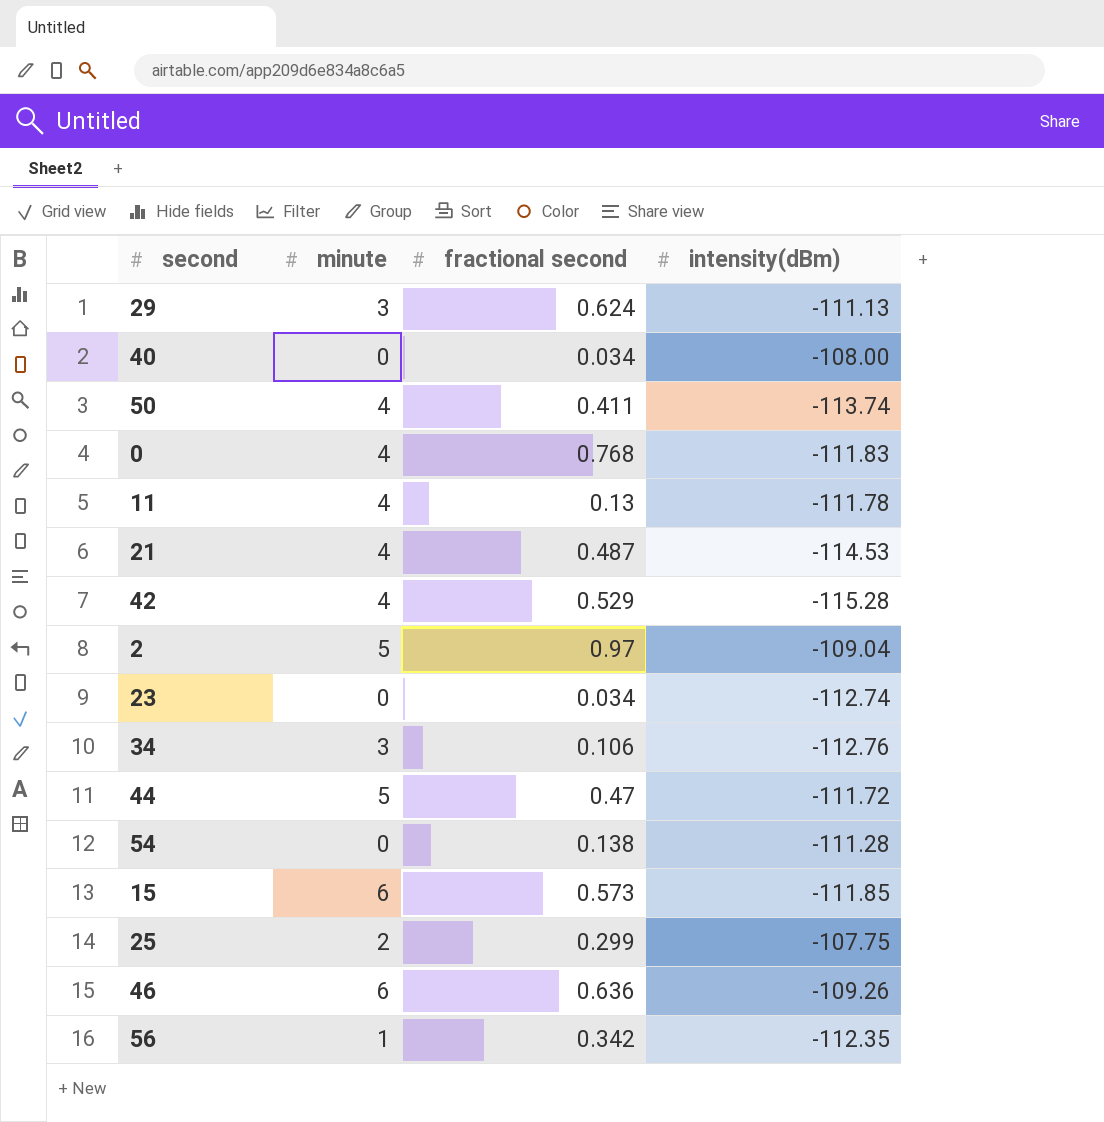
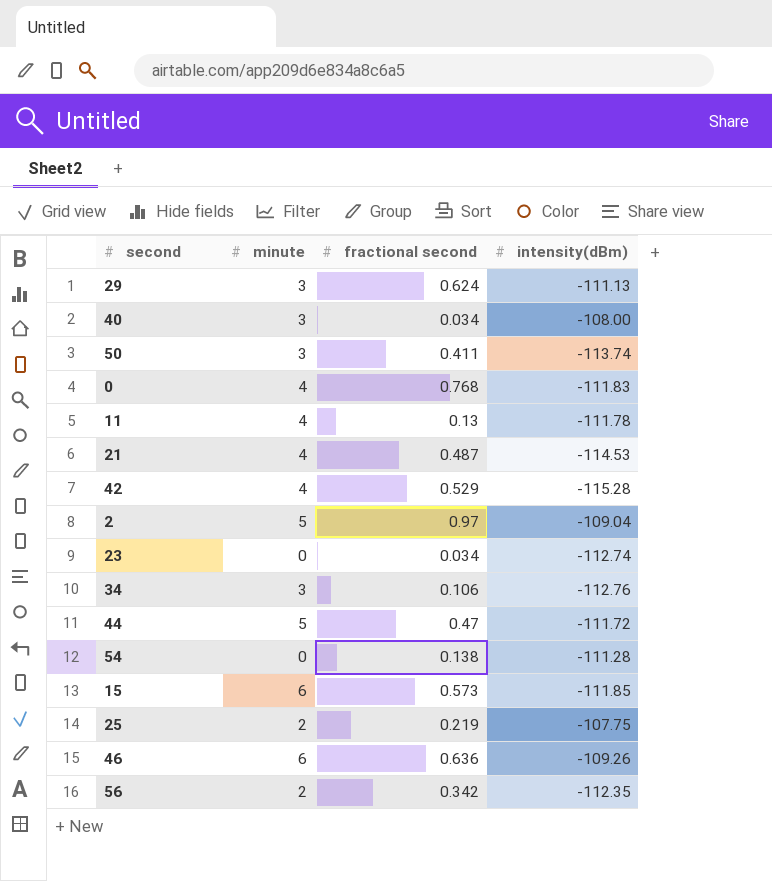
40 | minute: 0 -> 3
50 | minute: 4 -> 3
25 | fractional second: 0.299 -> 0.219
56 | minute: 1 -> 2

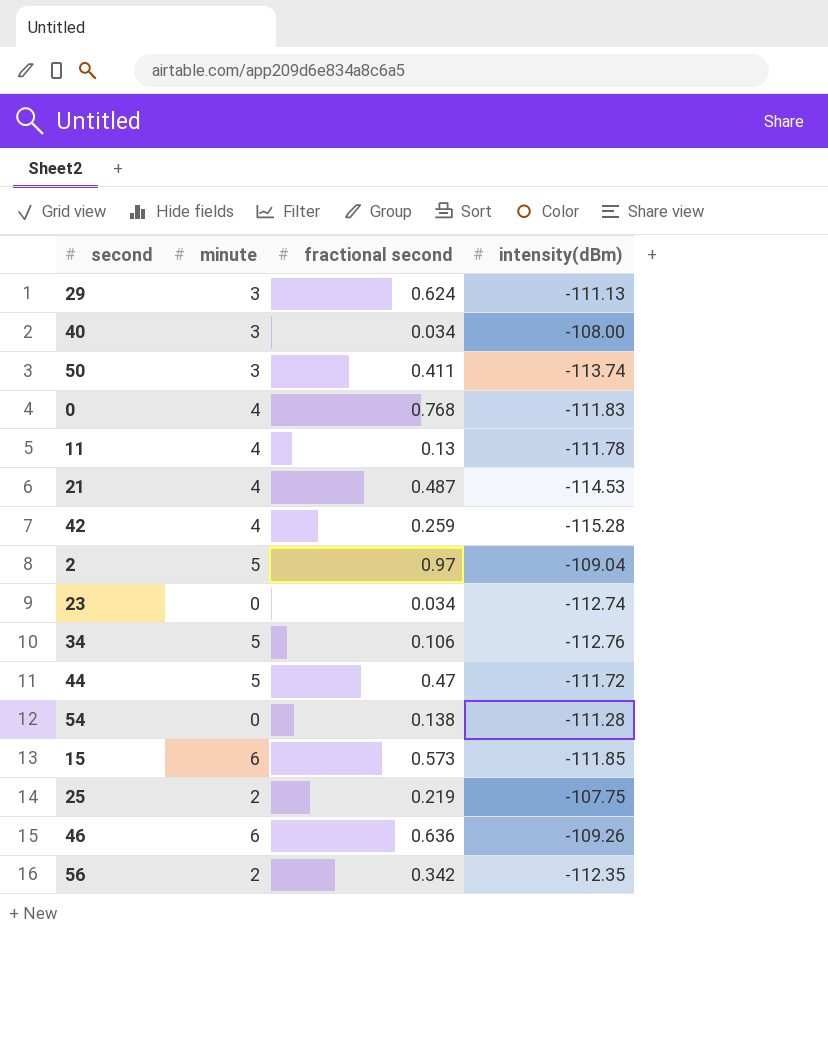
42 | fractional second: 0.529 -> 0.259
34 | minute: 3 -> 5

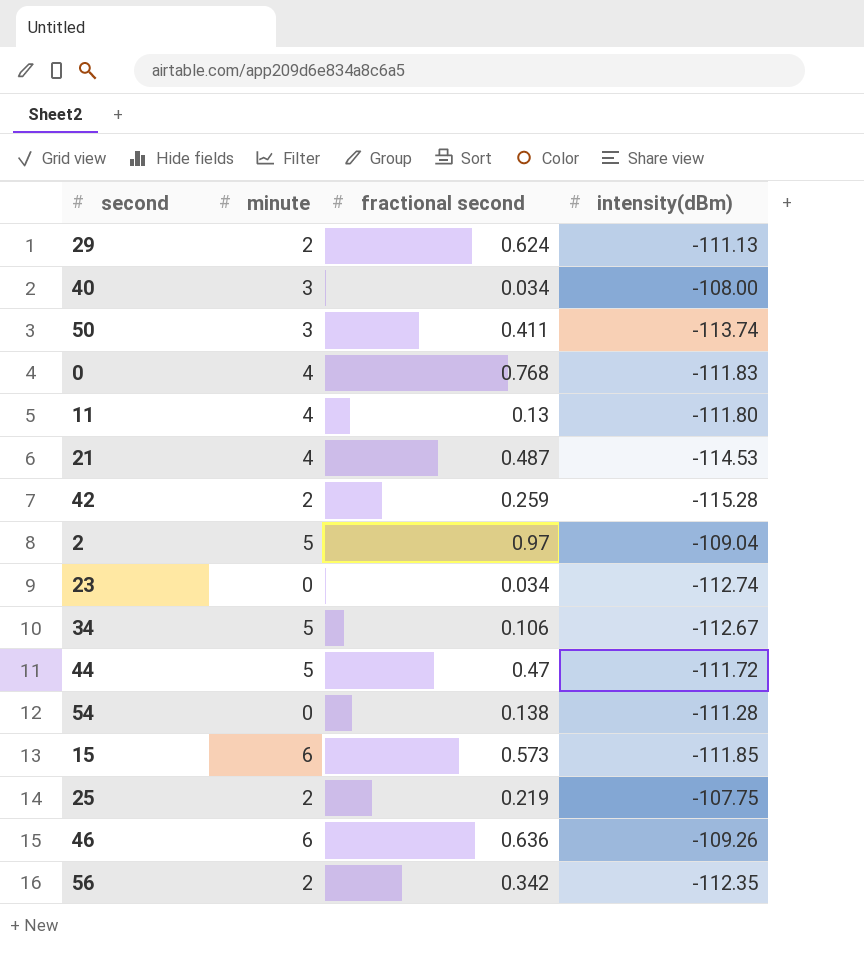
29 | minute: 3 -> 2
11 | intensity(dBm): -111.78 -> -111.80
42 | minute: 4 -> 2
34 | intensity(dBm): -112.76 -> -112.67

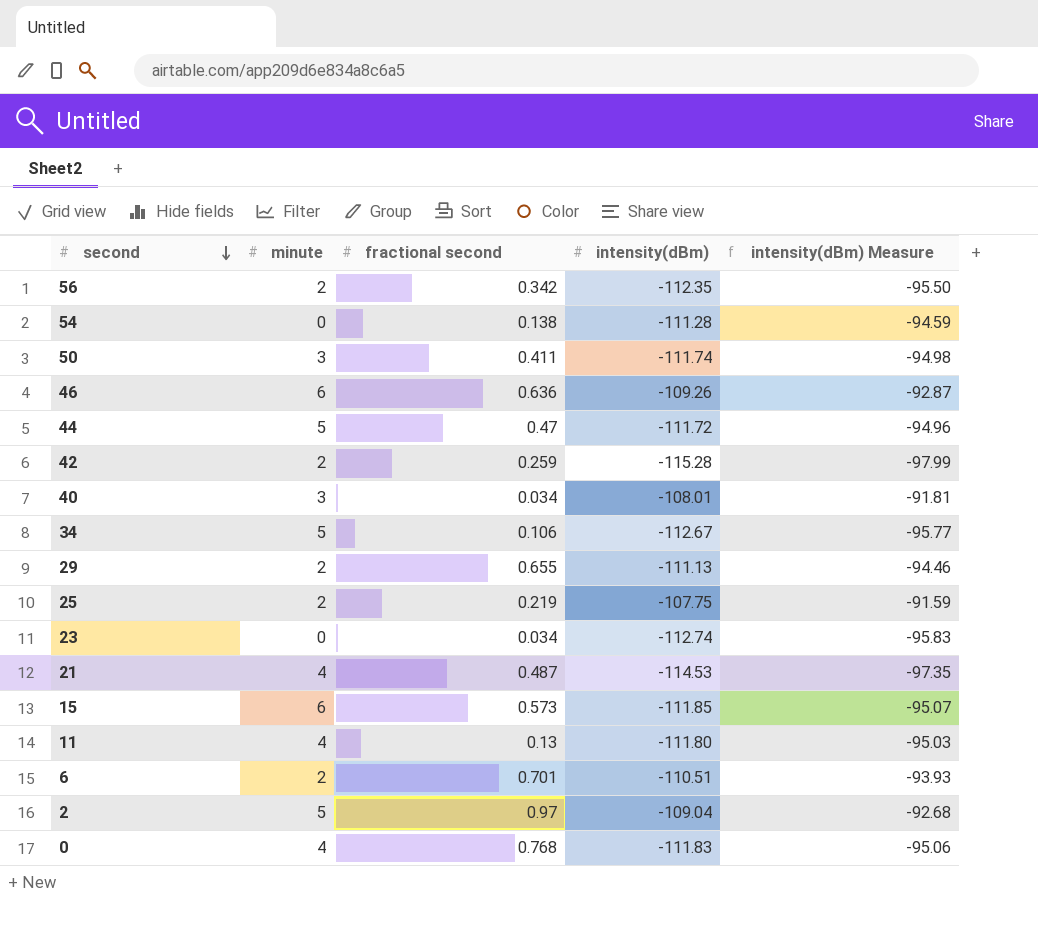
row order: none -> second descending
column intensity(dBm) Measure | formula: none -> [intensity(dBm)] * 0.85
50 | intensity(dBm): -113.74 -> -111.74
40 | intensity(dBm): -108.00 -> -108.01
29 | fractional second: 0.624 -> 0.655
row 6: none -> 2 | 0.701 | -110.51 | -93.93

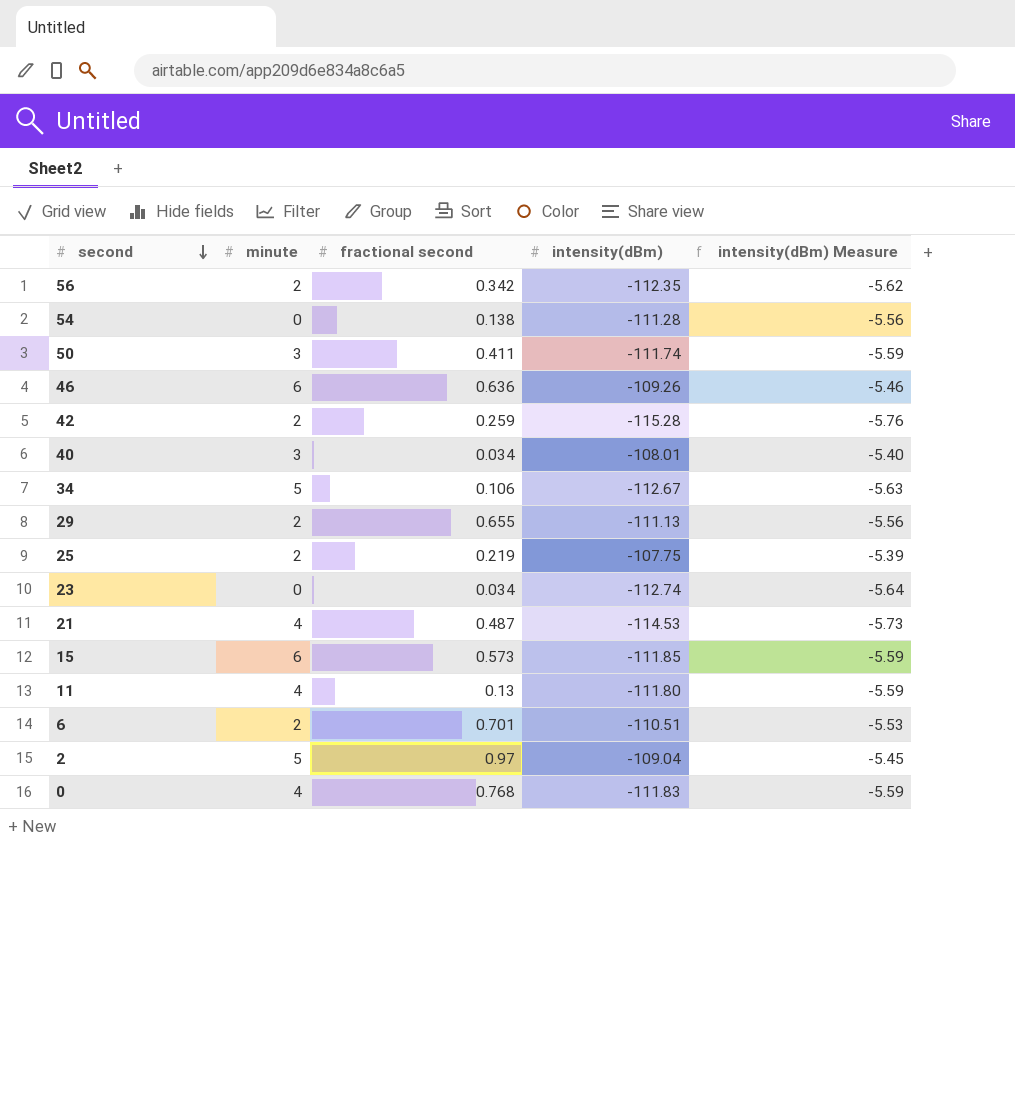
column intensity(dBm) Measure | formula: [intensity(dBm)] * 0.85 -> [intensity(dBm)] * 0.05
row 44: 5 | 0.47 | -111.72 | -94.96 -> none

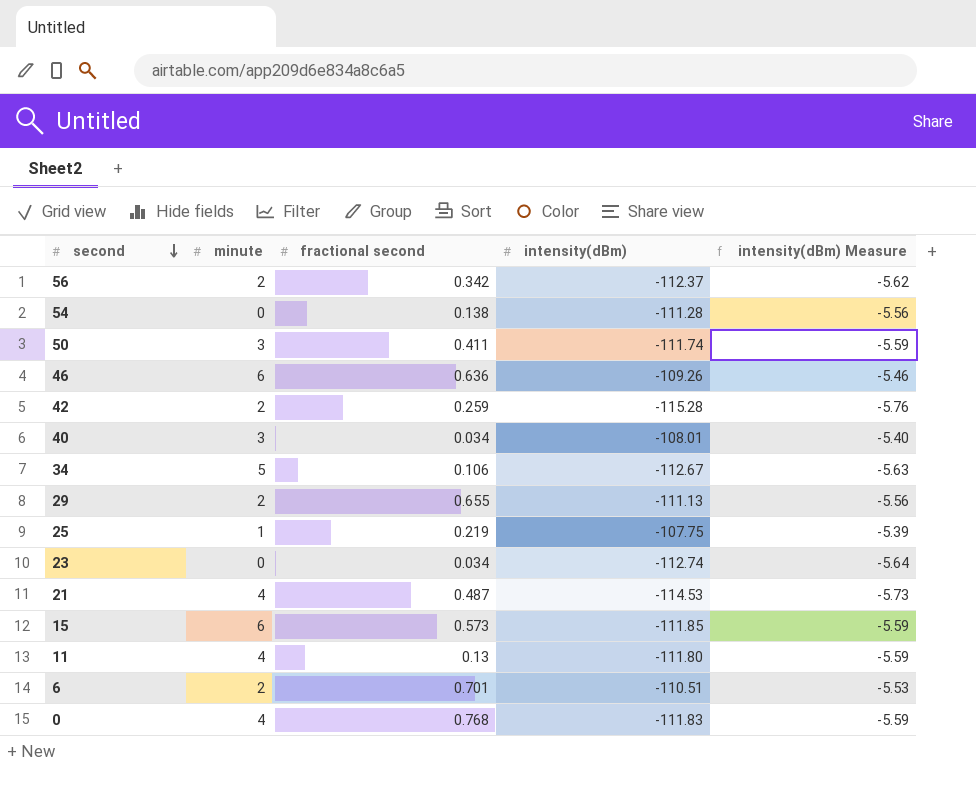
row 2: 5 | 0.97 | -109.04 | -5.45 -> none
56 | intensity(dBm): -112.35 -> -112.37
25 | minute: 2 -> 1

